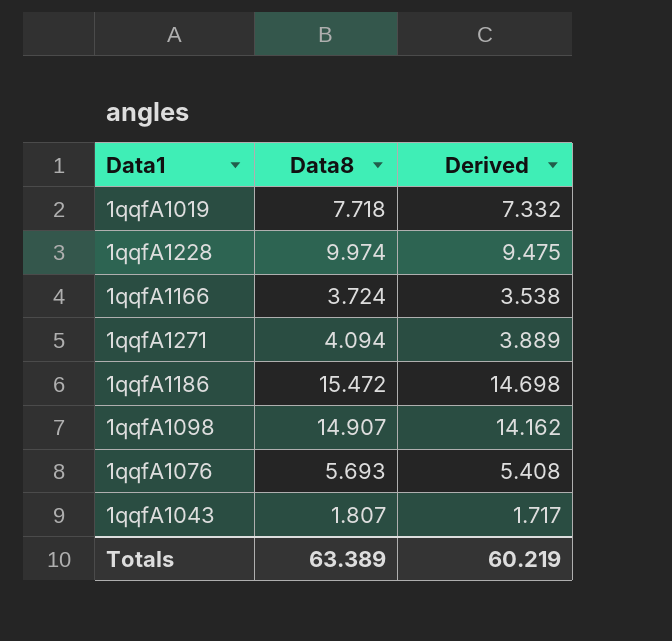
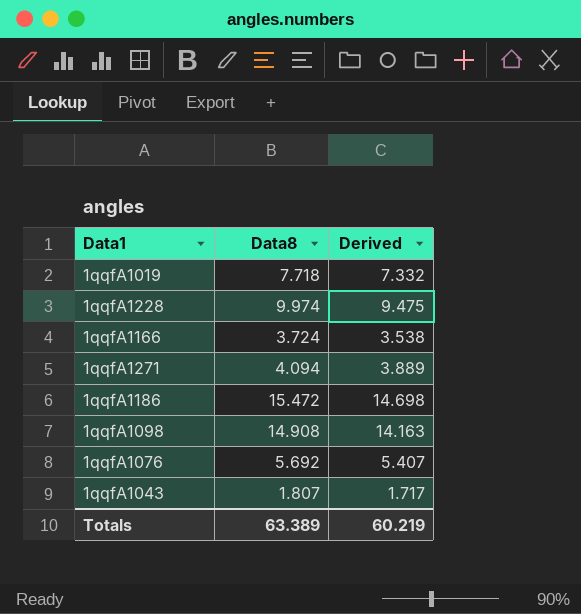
1qqfA1098 | Data8: 14.907 -> 14.908
1qqfA1098 | Derived: 14.162 -> 14.163
1qqfA1076 | Data8: 5.693 -> 5.692
1qqfA1076 | Derived: 5.408 -> 5.407

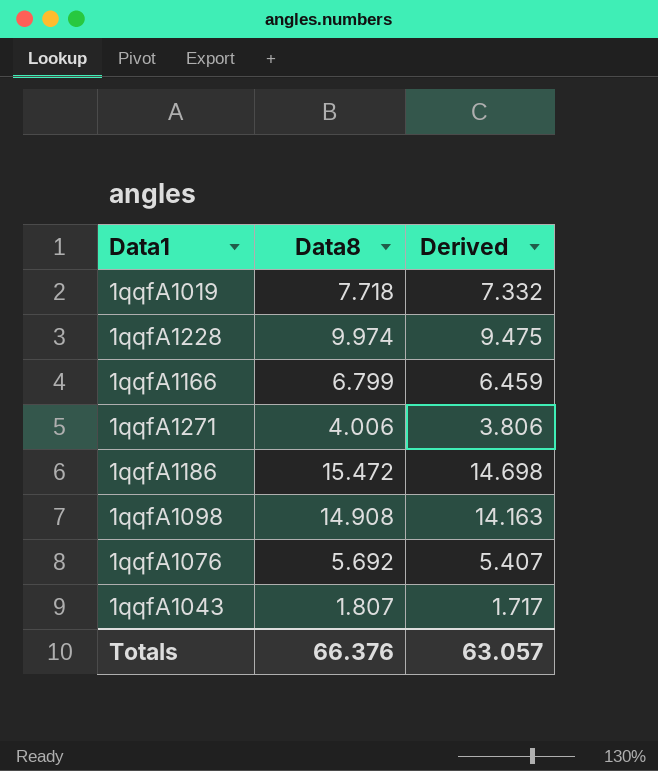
1qqfA1166 | Data8: 3.724 -> 6.799
1qqfA1166 | Derived: 3.538 -> 6.459
1qqfA1271 | Data8: 4.094 -> 4.006
1qqfA1271 | Derived: 3.889 -> 3.806
Totals | Data8: 63.389 -> 66.376
Totals | Derived: 60.219 -> 63.057

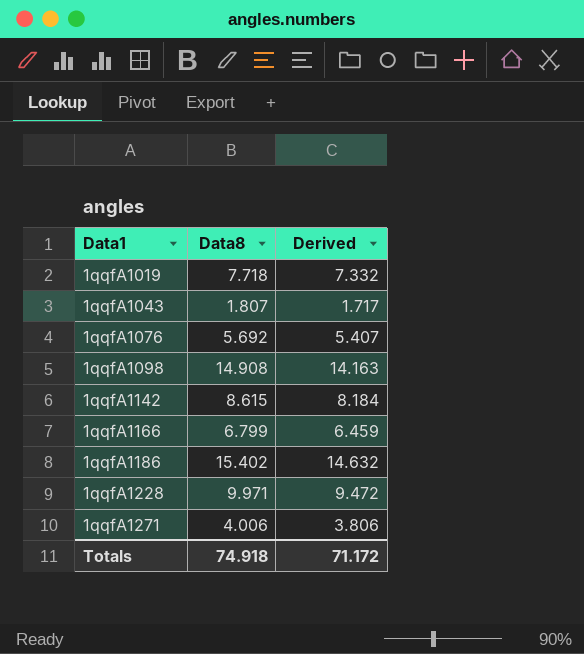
row order: none -> Data1 ascending
row 1qqfA1142: none -> 8.615 | 8.184
1qqfA1186 | Data8: 15.472 -> 15.402
1qqfA1186 | Derived: 14.698 -> 14.632
1qqfA1228 | Data8: 9.974 -> 9.971
1qqfA1228 | Derived: 9.475 -> 9.472
Totals | Data8: 66.376 -> 74.918
Totals | Derived: 63.057 -> 71.172

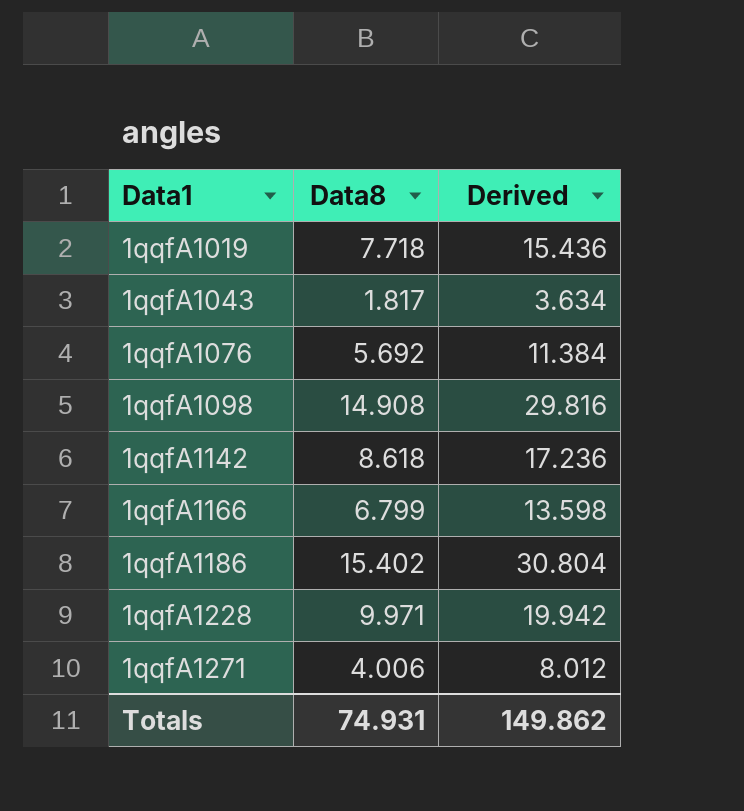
column Derived | formula: [Data8] * 0.95 -> [Data8] * 2
1qqfA1043 | Data8: 1.807 -> 1.817
1qqfA1142 | Data8: 8.615 -> 8.618
Totals | Data8: 74.918 -> 74.931
Totals | Derived: 71.172 -> 149.862

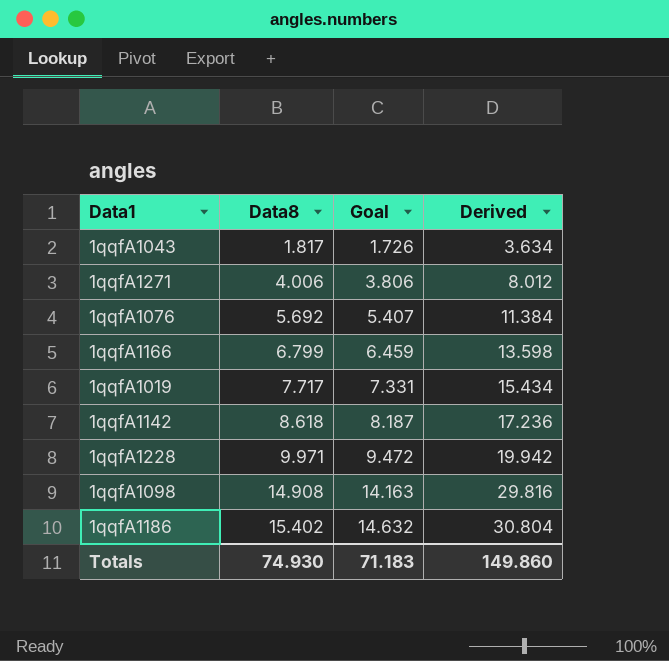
row order: Data1 ascending -> Data8 ascending
column Goal | formula: none -> [Data8] * 0.95
1qqfA1019 | Data8: 7.718 -> 7.717
1qqfA1019 | Derived: 15.436 -> 15.434
Totals | Data8: 74.931 -> 74.930
Totals | Derived: 149.862 -> 149.860

